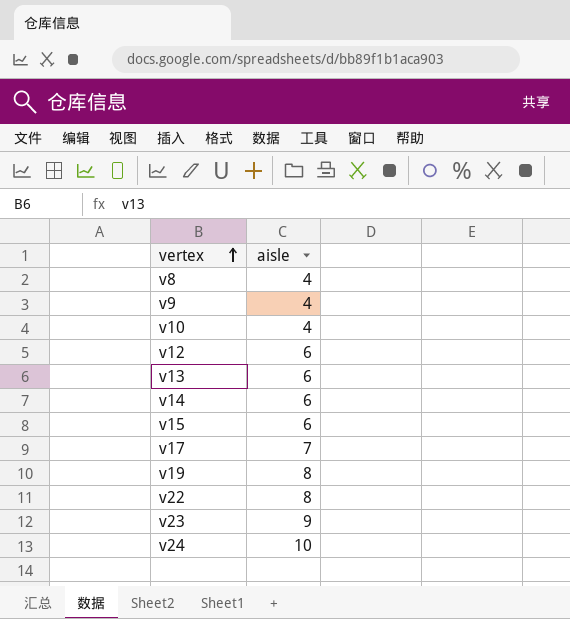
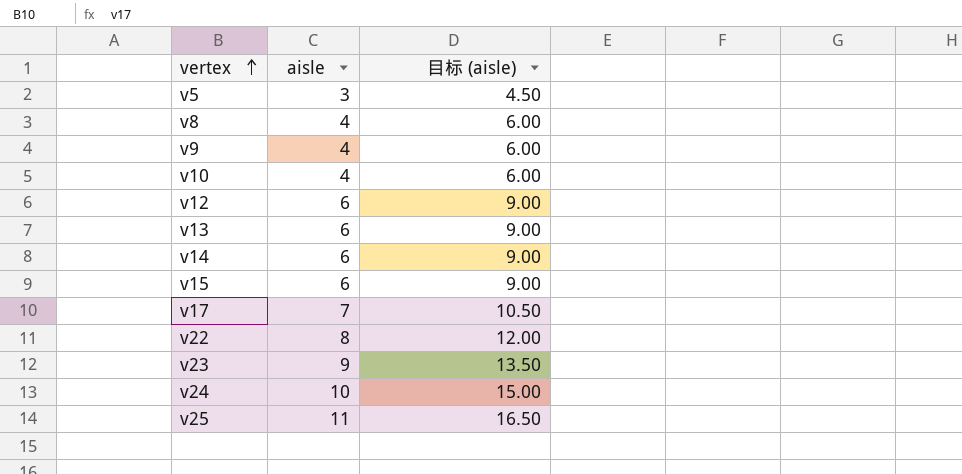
column 目标 (aisle) | formula: none -> [aisle] * 1.5
row v19: 8 -> none
row v5: none -> 3 | 4.50
row v25: none -> 11 | 16.50

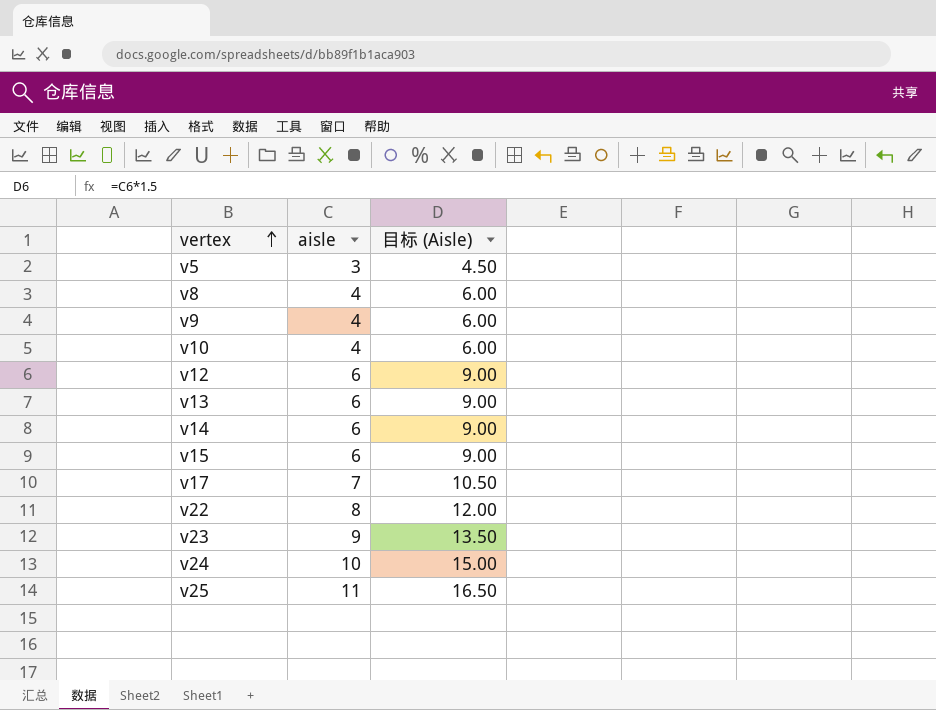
column name: 目标 (aisle) -> 目标 (Aisle)

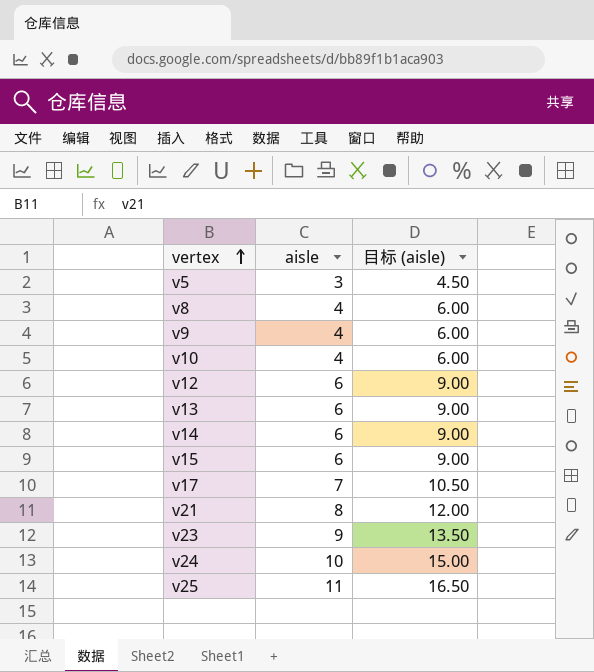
column name: 目标 (Aisle) -> 目标 (aisle)
row v22: 8 | 12.00 -> none
row v21: none -> 8 | 12.00

